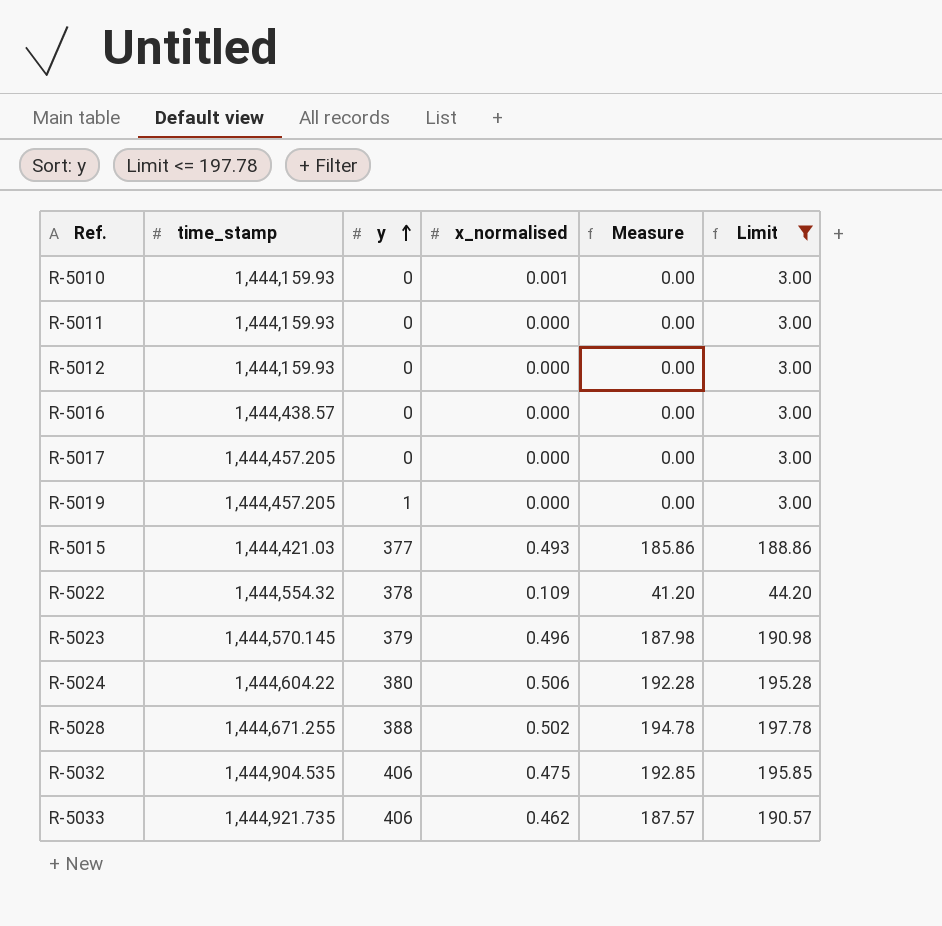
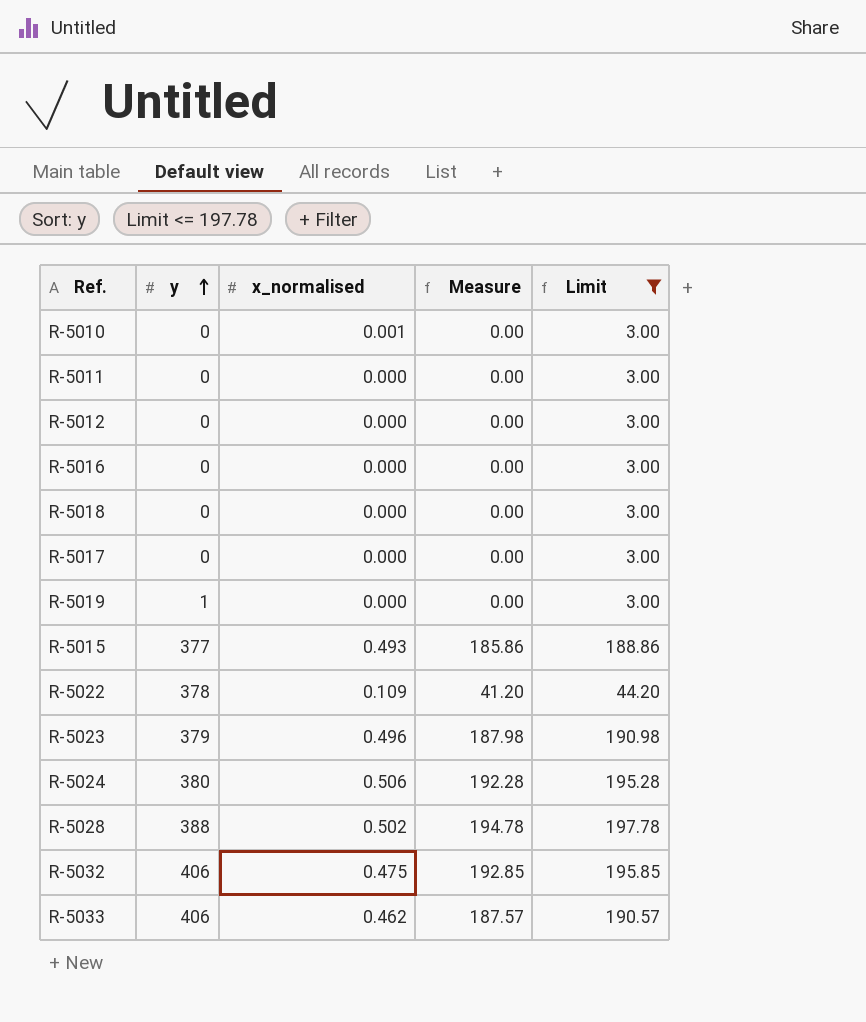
column time_stamp | position: 2 -> none
row R-5018: none -> 0 | 0.000 | 0.00 | 3.00

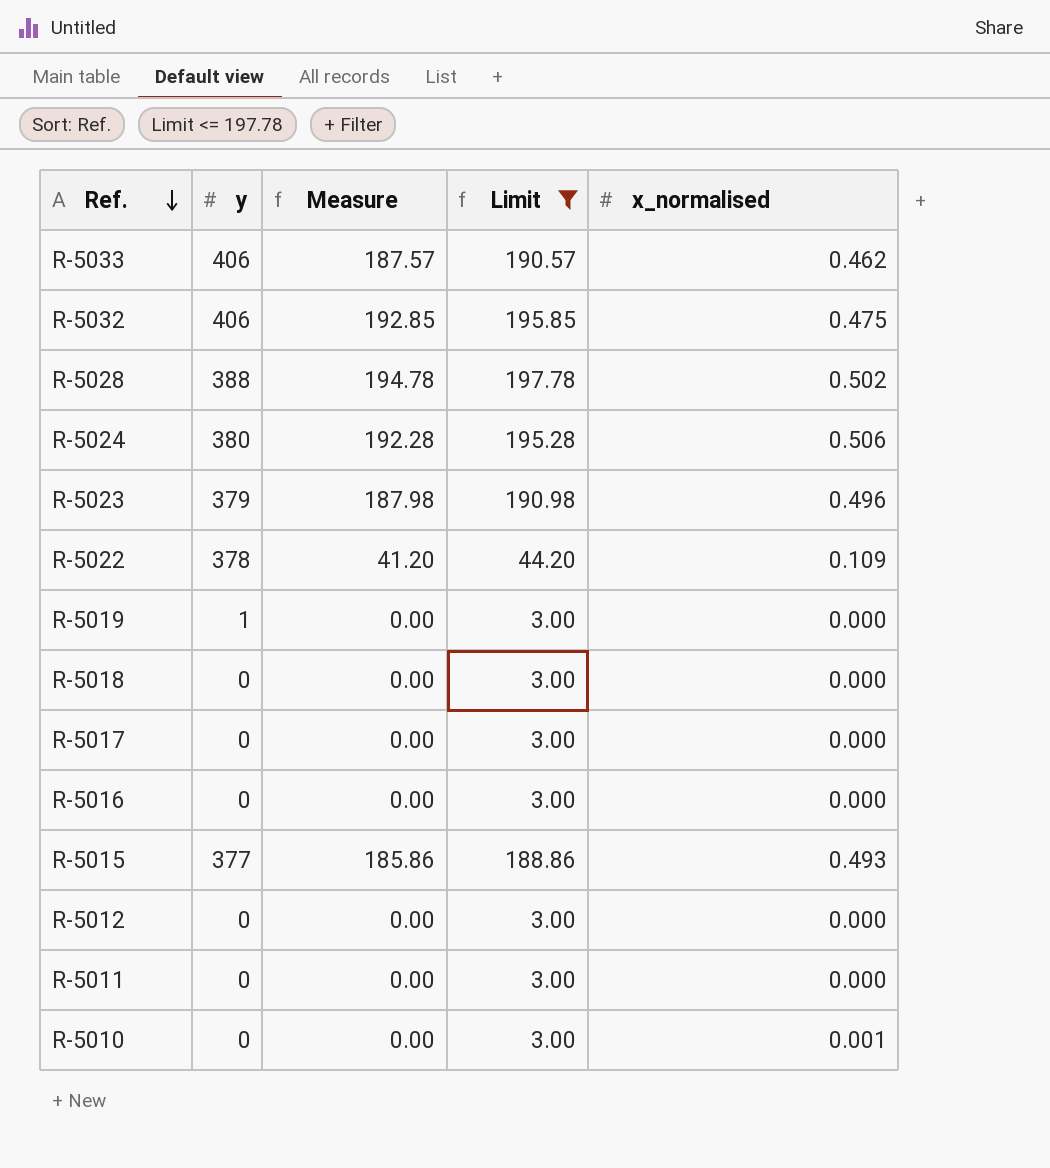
row order: y ascending -> Ref. descending
column x_normalised | position: 3 -> 5

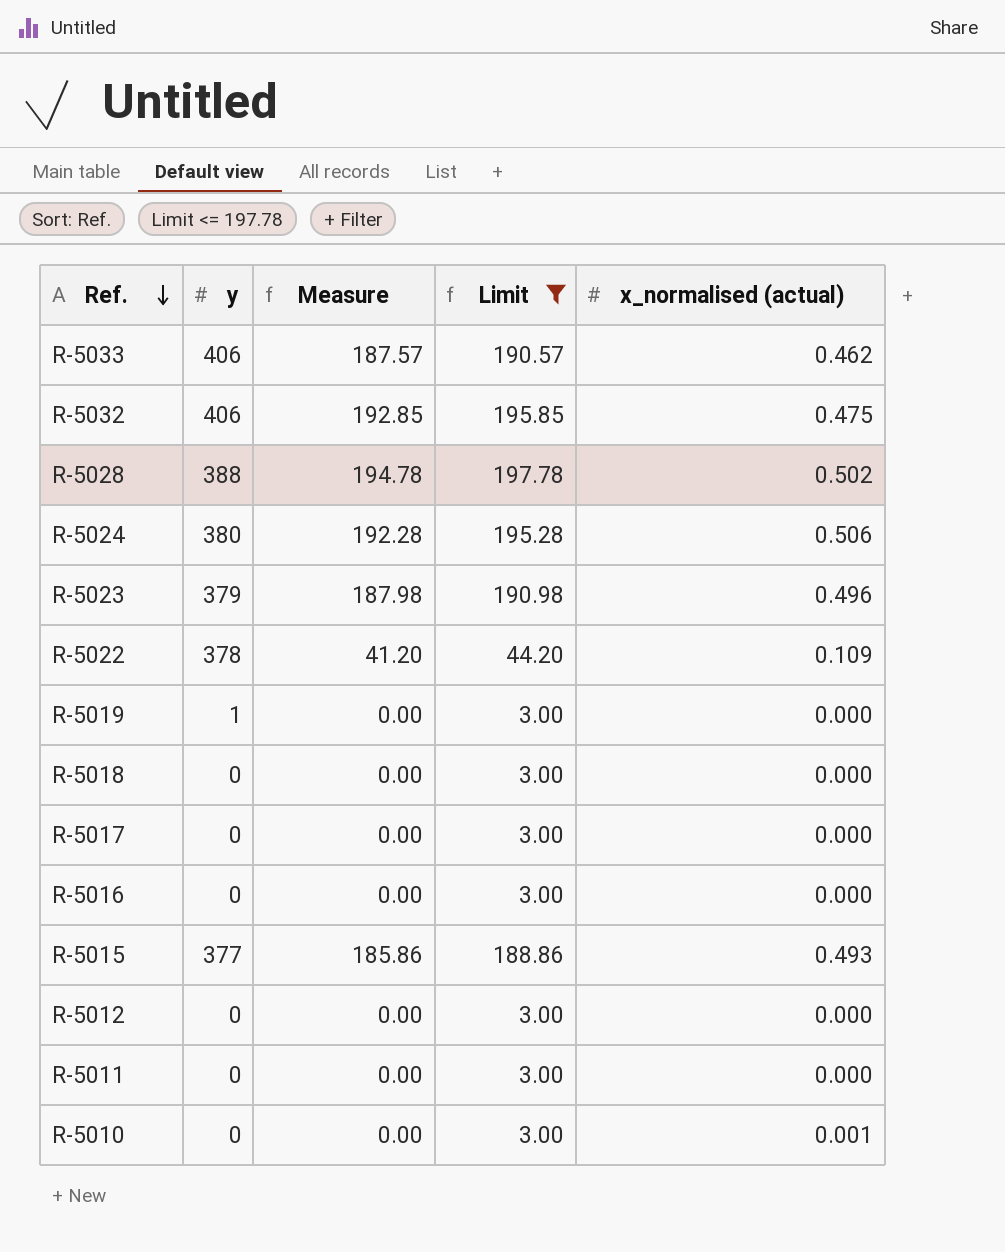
column name: x_normalised -> x_normalised (actual)

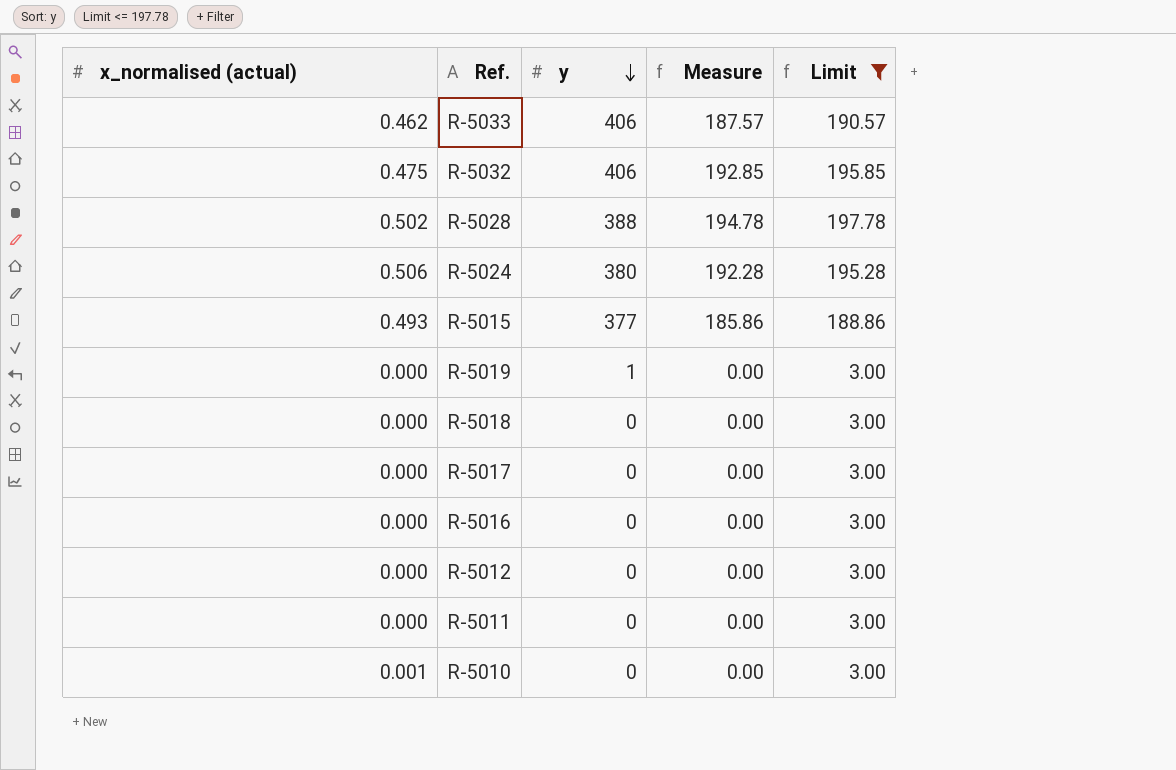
row order: Ref. descending -> y descending
column x_normalised (actual) | position: 5 -> 1
row R-5023: 379 | 187.98 | 190.98 | 0.496 -> none
row R-5022: 378 | 41.20 | 44.20 | 0.109 -> none

